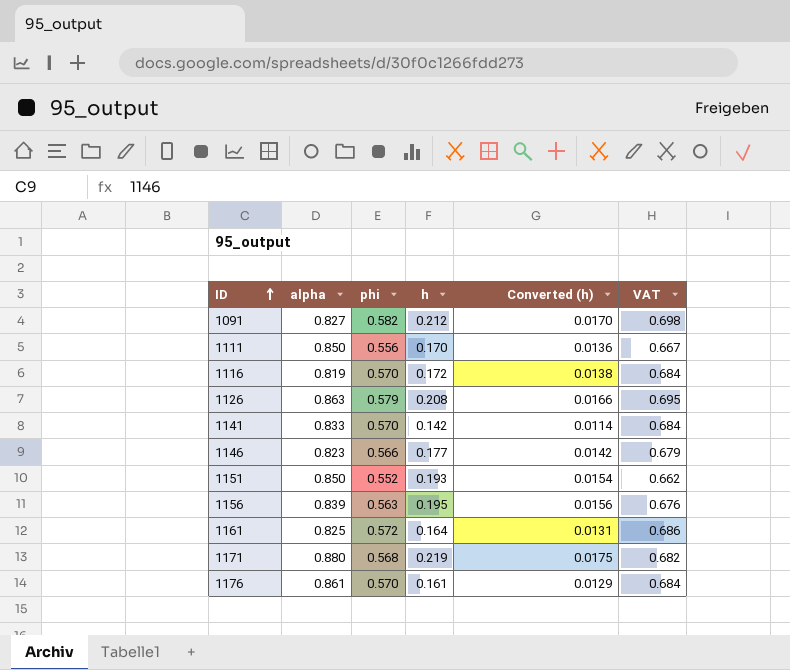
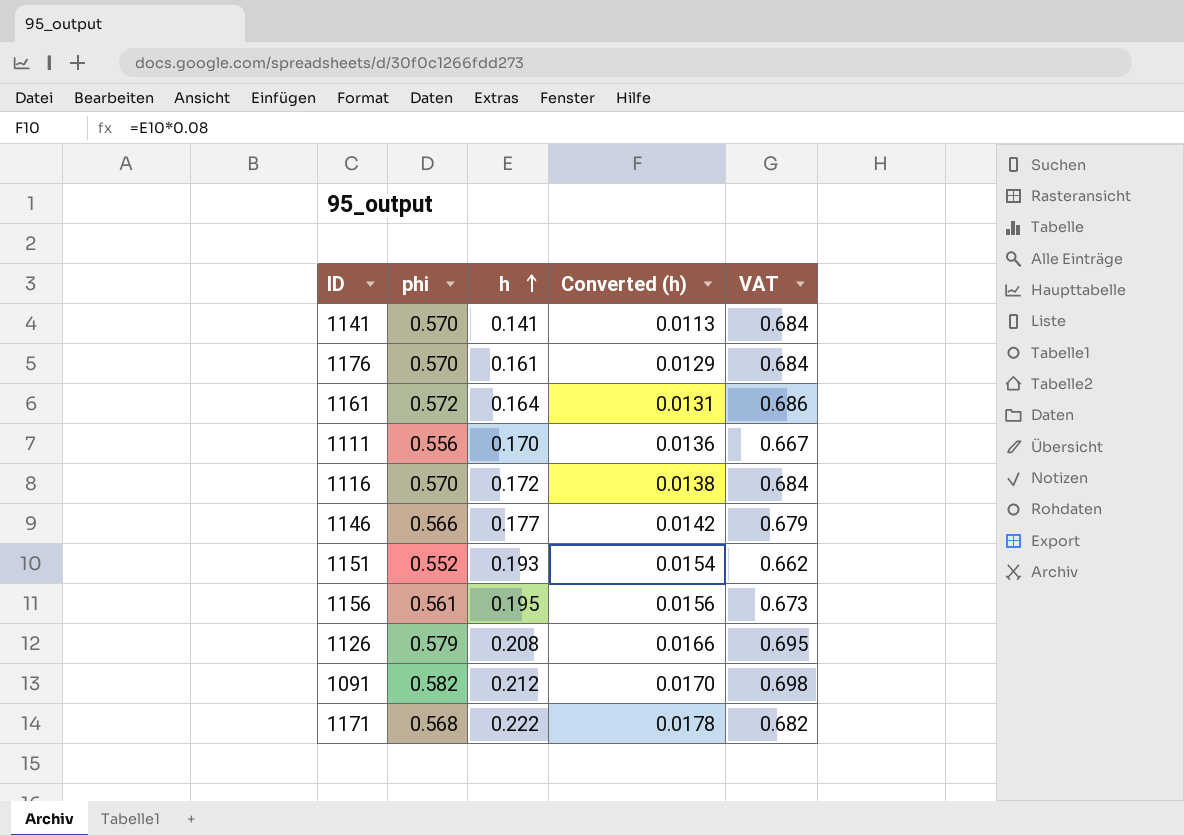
row order: ID ascending -> h ascending
column alpha | position: 2 -> none
1141 | h: 0.142 -> 0.141
1141 | Converted (h): 0.0114 -> 0.0113
1156 | phi: 0.563 -> 0.561
1156 | VAT: 0.676 -> 0.673
1171 | h: 0.219 -> 0.222
1171 | Converted (h): 0.0175 -> 0.0178

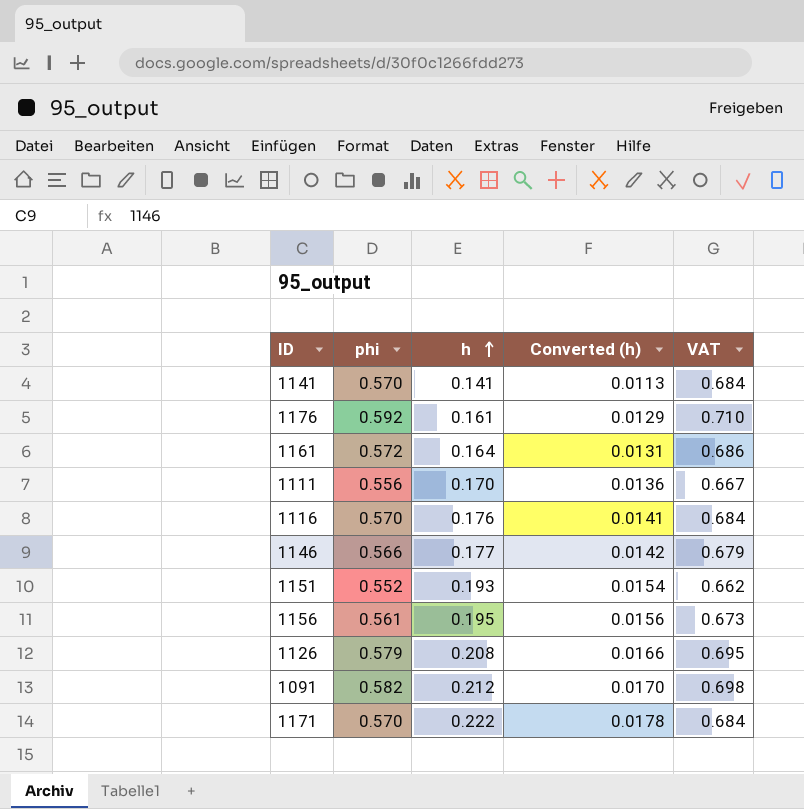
1176 | phi: 0.570 -> 0.592
1176 | VAT: 0.684 -> 0.710
1116 | h: 0.172 -> 0.176
1116 | Converted (h): 0.0138 -> 0.0141
1171 | phi: 0.568 -> 0.570
1171 | VAT: 0.682 -> 0.684

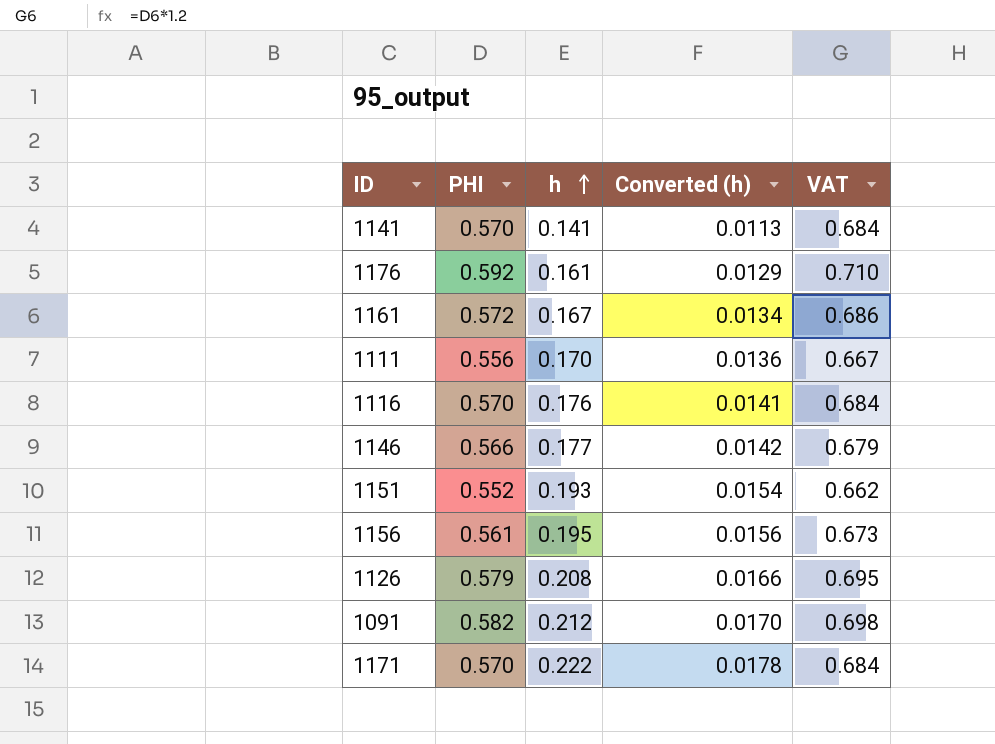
column name: phi -> PHI
1161 | h: 0.164 -> 0.167
1161 | Converted (h): 0.0131 -> 0.0134

